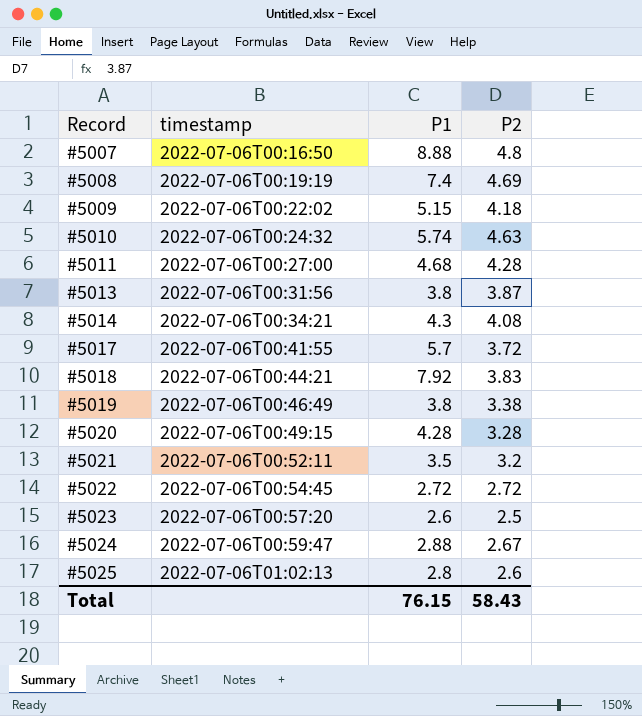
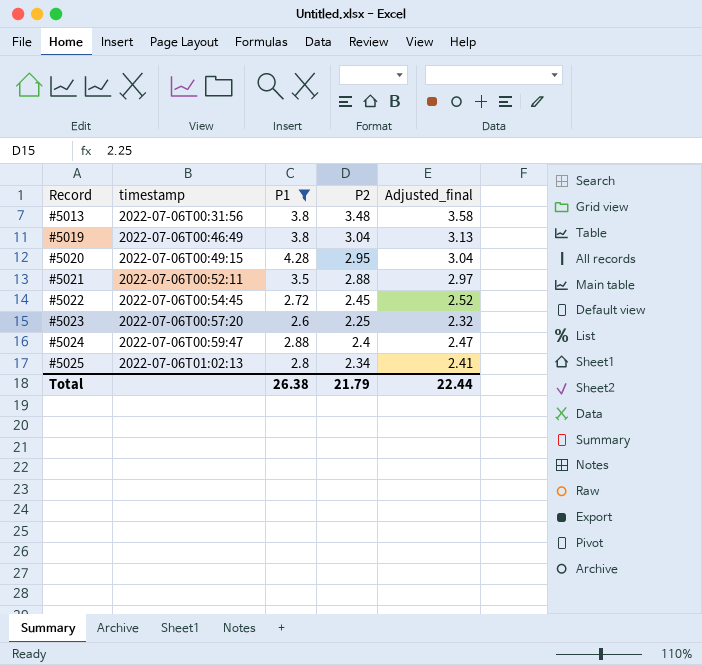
filter: none -> P1 <= 4.28
column Adjusted_final | formula: none -> [P2] * 1.03
#5013 | P2: 3.87 -> 3.48
#5019 | P2: 3.38 -> 3.04
#5020 | P2: 3.28 -> 2.95
#5021 | P2: 3.2 -> 2.88
#5022 | P2: 2.72 -> 2.45
#5023 | P2: 2.5 -> 2.25
#5024 | P2: 2.67 -> 2.4
#5025 | P2: 2.6 -> 2.34
Total | P1: 76.15 -> 26.38
Total | P2: 58.43 -> 21.79

